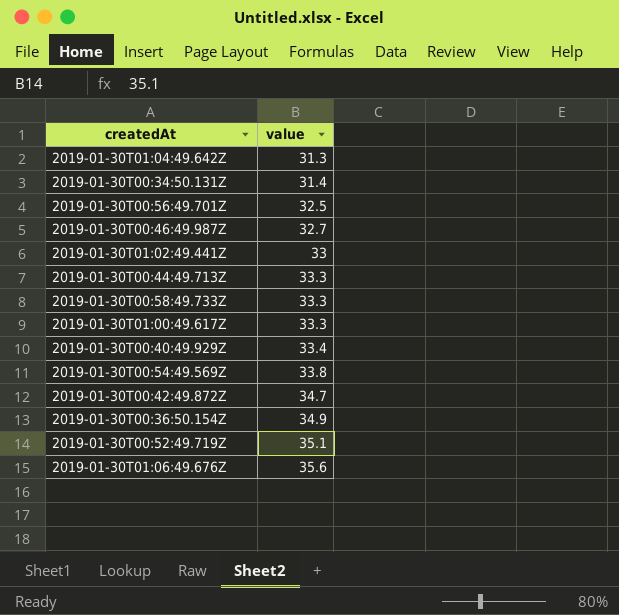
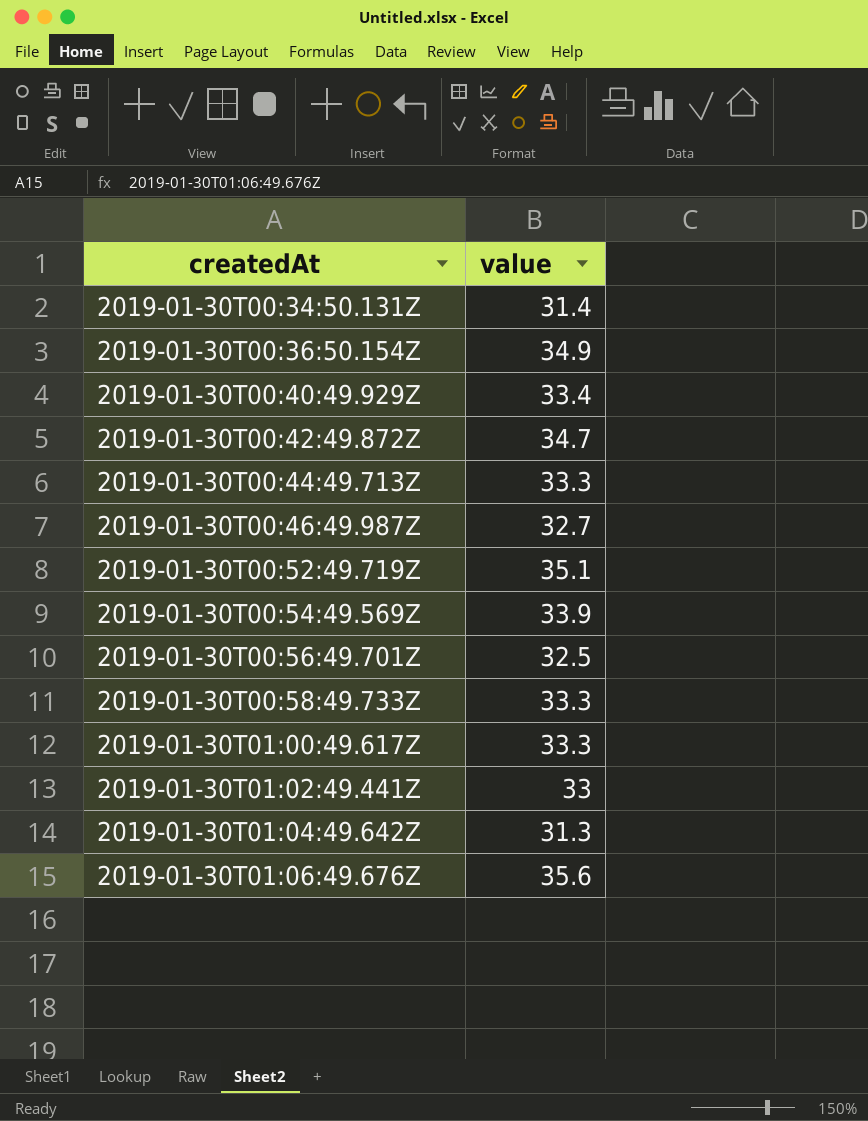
row order: value ascending -> createdAt ascending
2019-01-30T00:54:49.569Z | value: 33.8 -> 33.9

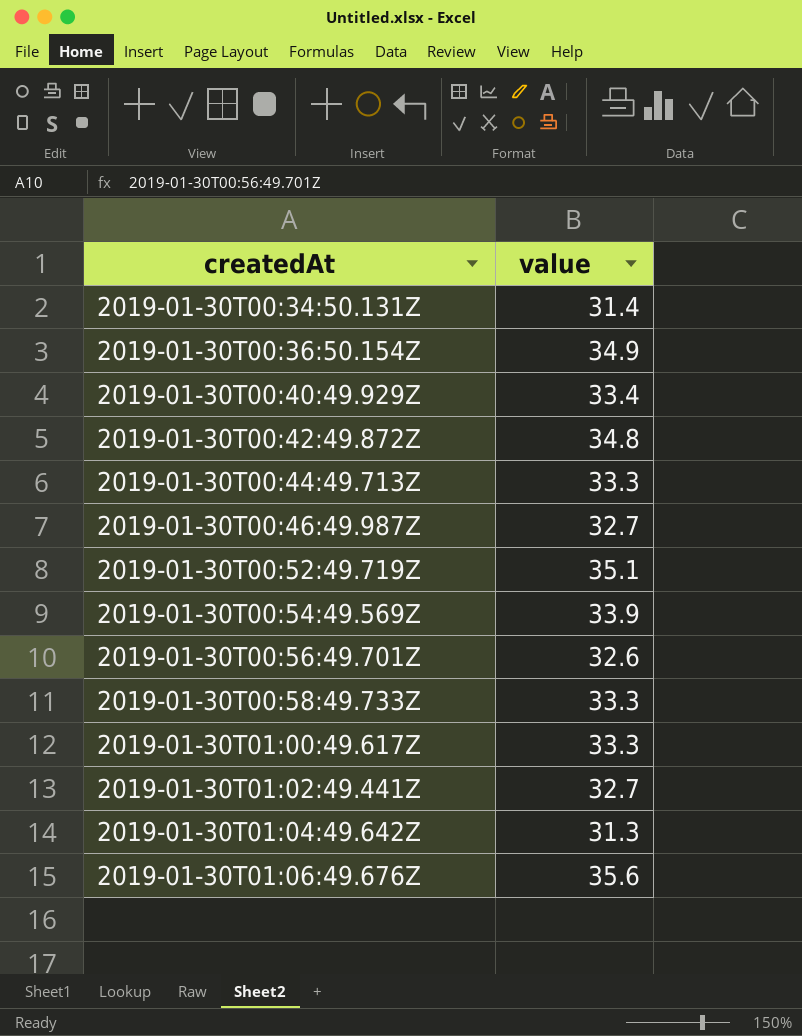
2019-01-30T00:42:49.872Z | value: 34.7 -> 34.8
2019-01-30T00:56:49.701Z | value: 32.5 -> 32.6
2019-01-30T01:02:49.441Z | value: 33 -> 32.7

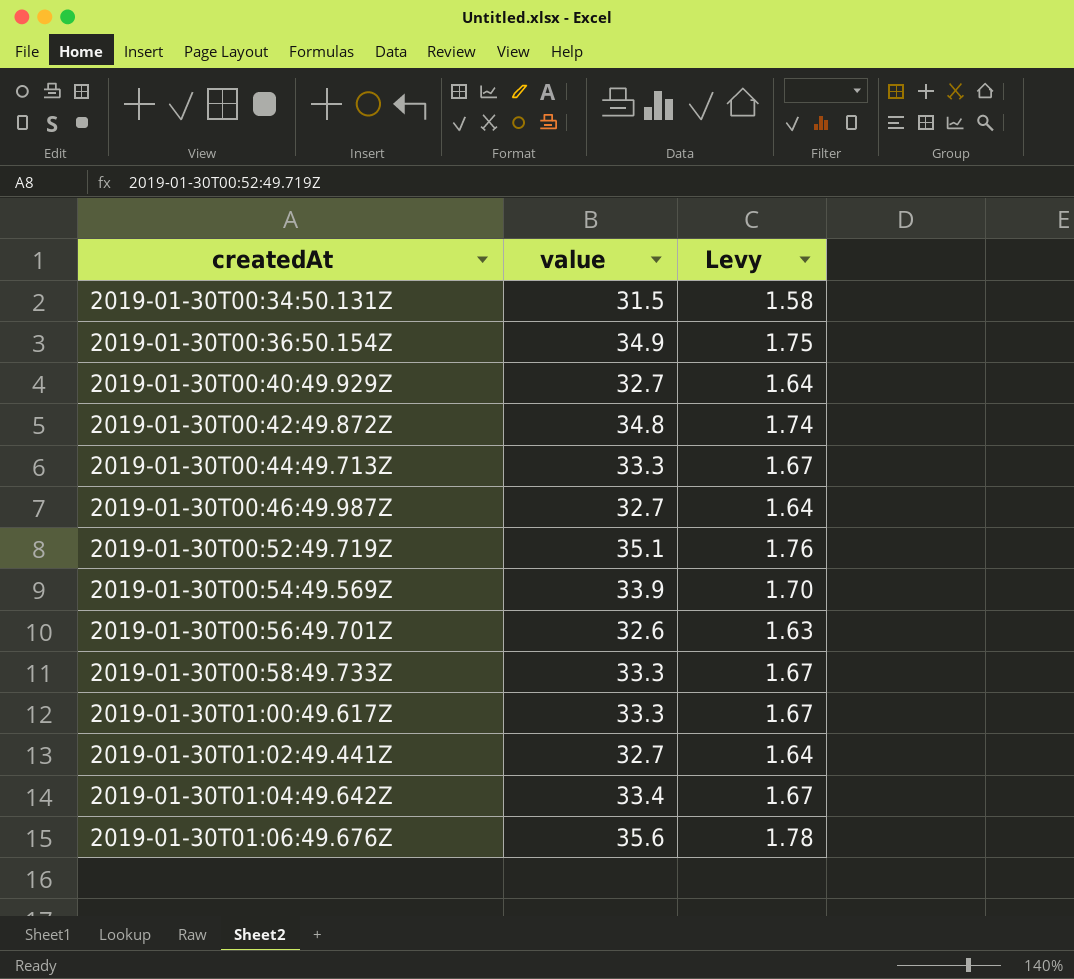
column Levy | formula: none -> [value] * 0.05
2019-01-30T00:34:50.131Z | value: 31.4 -> 31.5
2019-01-30T00:40:49.929Z | value: 33.4 -> 32.7
2019-01-30T01:04:49.642Z | value: 31.3 -> 33.4

